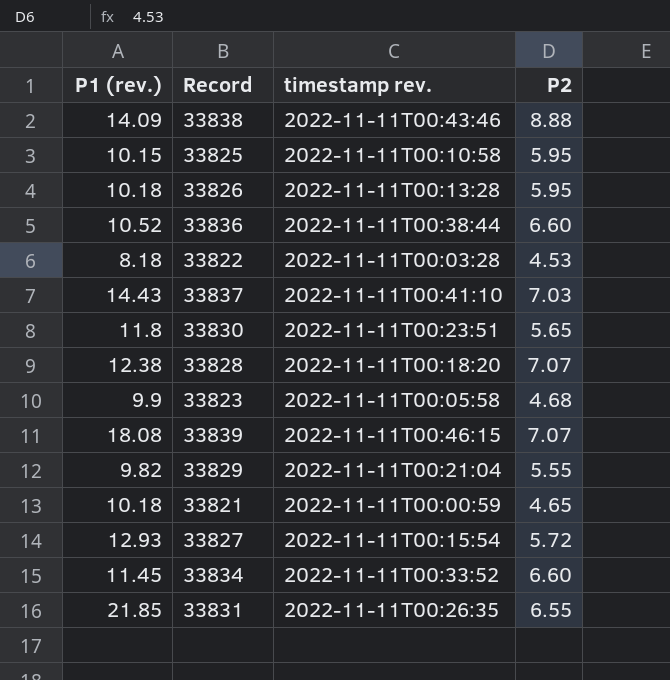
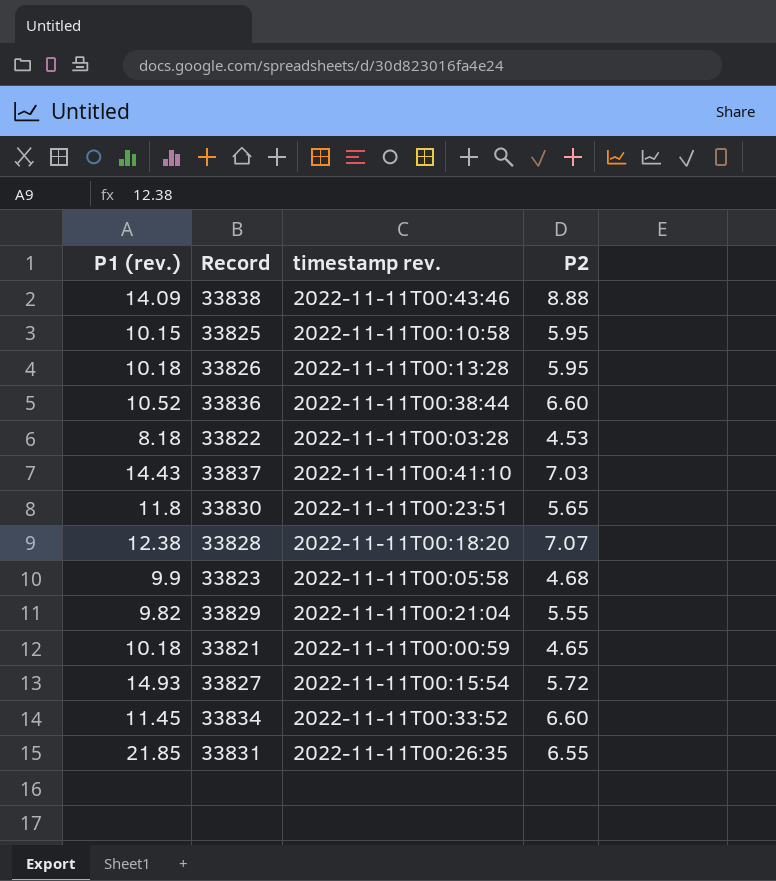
row 33839: 18.08 | 2022-11-11T00:46:15 | 7.07 -> none
33827 | P1 (rev.): 12.93 -> 14.93

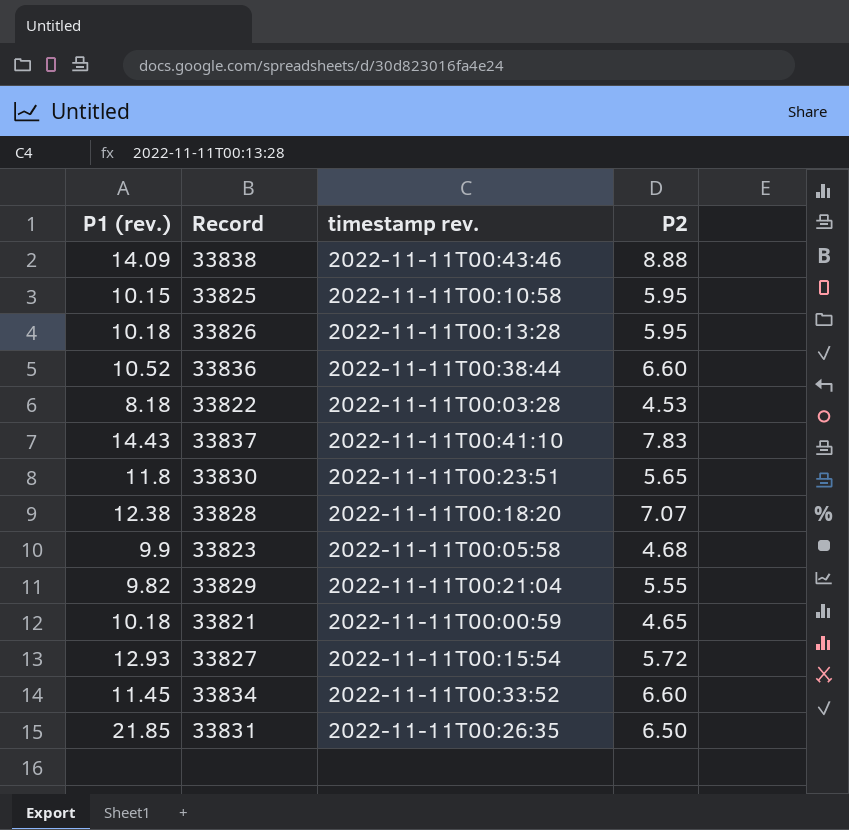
33837 | P2: 7.03 -> 7.83
33827 | P1 (rev.): 14.93 -> 12.93
33831 | P2: 6.55 -> 6.50

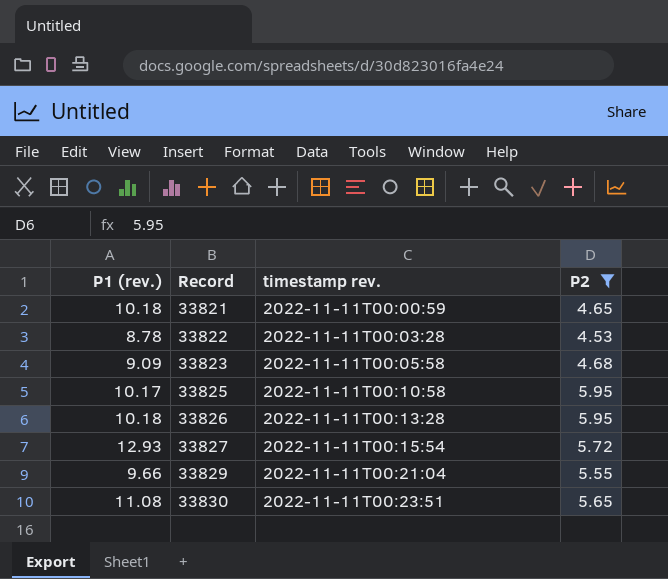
filter: none -> P2 <= 5.95
row order: none -> Record ascending
33822 | P1 (rev.): 8.18 -> 8.78
33823 | P1 (rev.): 9.9 -> 9.09
33825 | P1 (rev.): 10.15 -> 10.17
33829 | P1 (rev.): 9.82 -> 9.66
33830 | P1 (rev.): 11.8 -> 11.08

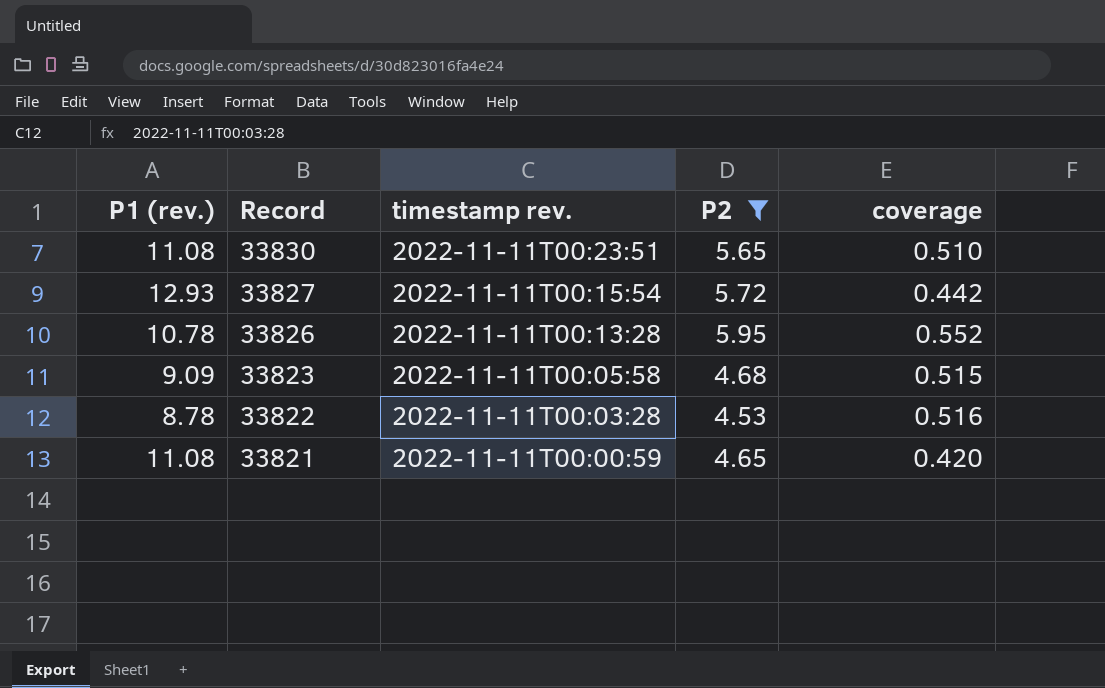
row order: Record ascending -> Record descending
column coverage | formula: none -> [P2] / [P1 (rev.)]
row 33825: 10.17 | 2022-11-11T00:10:58 | 5.95 -> none
row 33829: 9.66 | 2022-11-11T00:21:04 | 5.55 -> none
33826 | P1 (rev.): 10.18 -> 10.78
33821 | P1 (rev.): 10.18 -> 11.08

